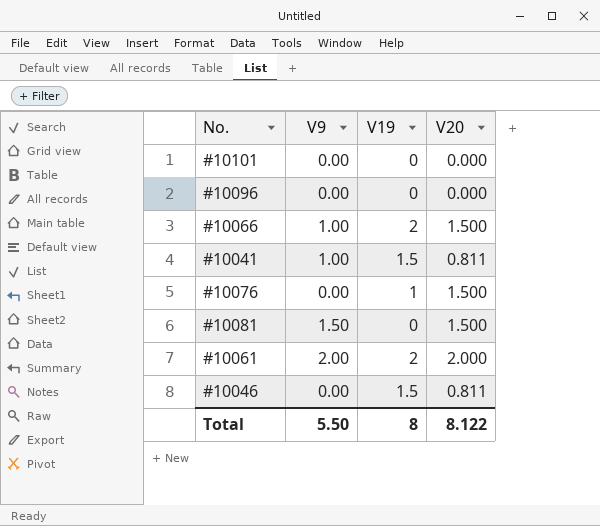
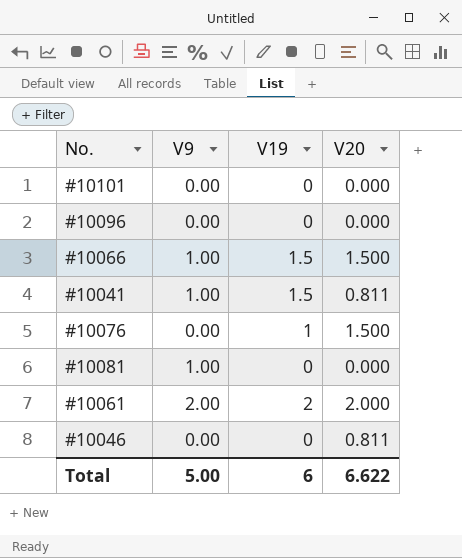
#10066 | V19: 2 -> 1.5
#10081 | V9: 1.50 -> 1.00
#10081 | V20: 1.500 -> 0.000
#10046 | V19: 1.5 -> 0
Total | V9: 5.50 -> 5.00
Total | V19: 8 -> 6
Total | V20: 8.122 -> 6.622

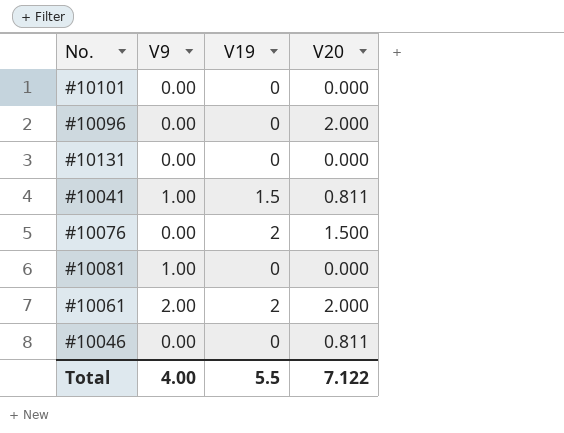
row #10066: 1.00 | 1.5 | 1.500 -> none
#10096 | V20: 0.000 -> 2.000
row #10131: none -> 0.00 | 0 | 0.000
#10076 | V19: 1 -> 2
Total | V9: 5.00 -> 4.00
Total | V19: 6 -> 5.5
Total | V20: 6.622 -> 7.122

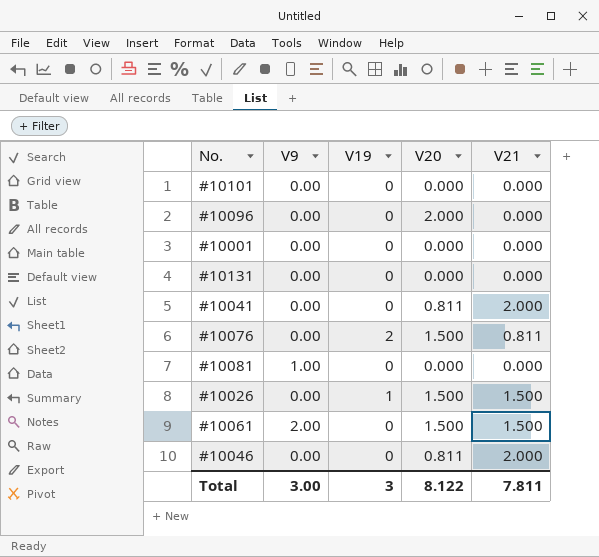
column V21 | position: none -> 5
row #10001: none -> 0.00 | 0 | 0.000 | 0.000
#10041 | V9: 1.00 -> 0.00
#10041 | V19: 1.5 -> 0
row #10026: none -> 0.00 | 1 | 1.500 | 1.500
#10061 | V19: 2 -> 0
#10061 | V20: 2.000 -> 1.500
Total | V9: 4.00 -> 3.00
Total | V19: 5.5 -> 3
Total | V20: 7.122 -> 8.122

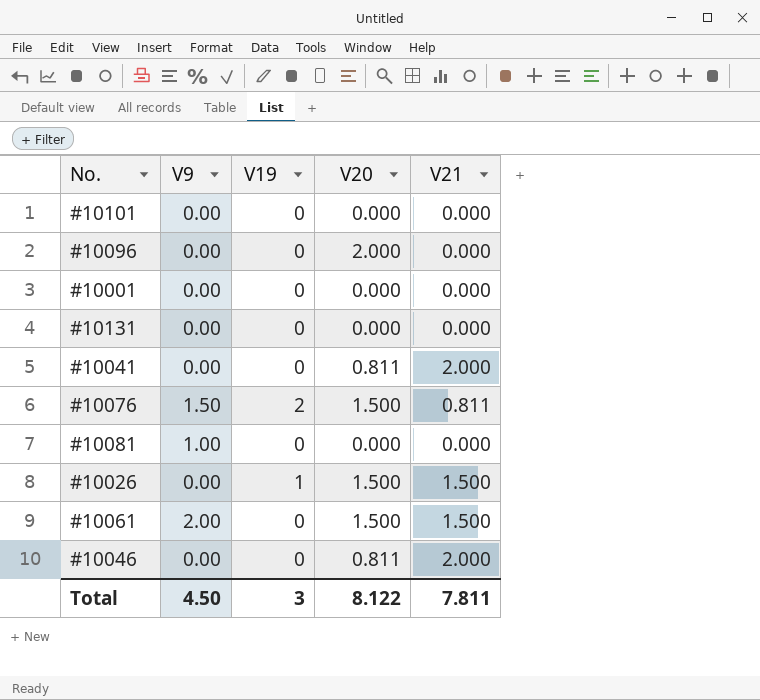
#10076 | V9: 0.00 -> 1.50
Total | V9: 3.00 -> 4.50

